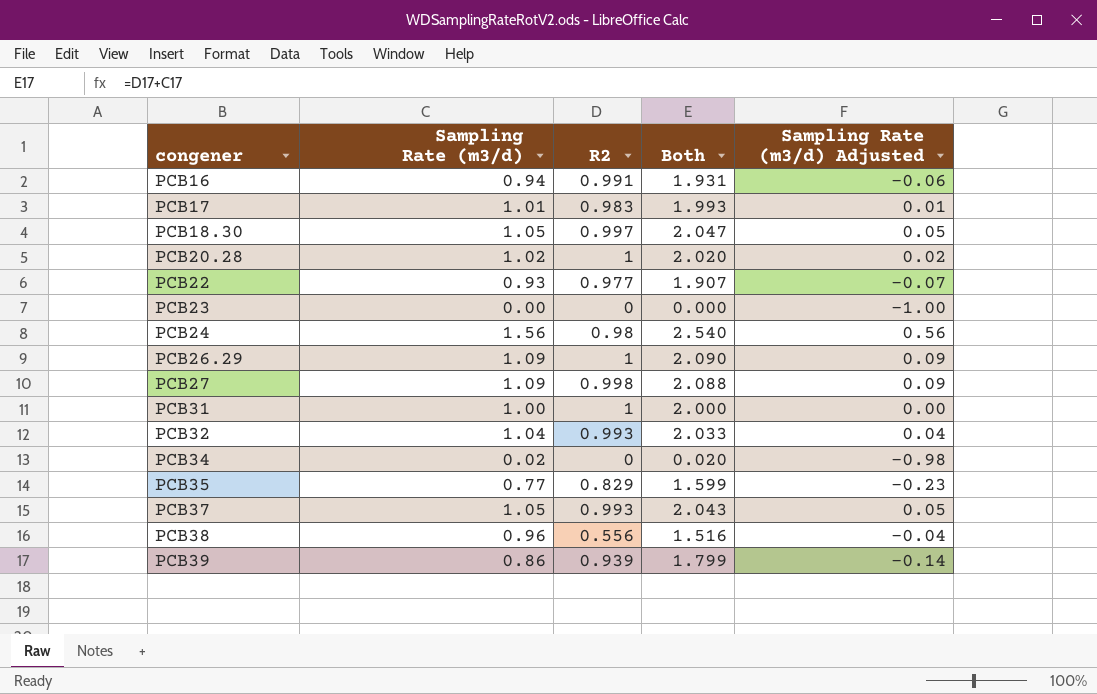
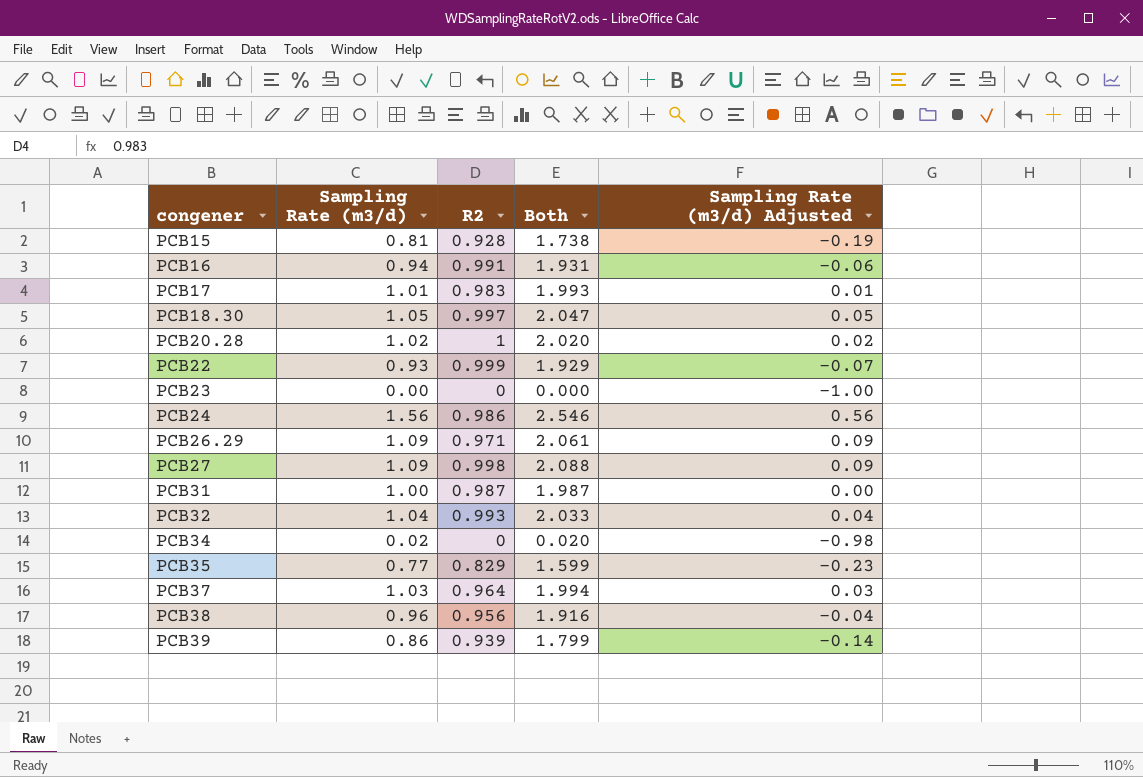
row PCB15: none -> 0.81 | 0.928 | 1.738 | -0.19
PCB22 | R2: 0.977 -> 0.999
PCB22 | Both: 1.907 -> 1.929
PCB24 | R2: 0.98 -> 0.986
PCB24 | Both: 2.540 -> 2.546
PCB26.29 | R2: 1 -> 0.971
PCB26.29 | Both: 2.090 -> 2.061
PCB31 | R2: 1 -> 0.987
PCB31 | Both: 2.000 -> 1.987
PCB37 | Sampling Rate (m3/d): 1.05 -> 1.03
PCB37 | R2: 0.993 -> 0.964
PCB37 | Both: 2.043 -> 1.994
PCB37 | Sampling Rate (m3/d) Adjusted: 0.05 -> 0.03
PCB38 | R2: 0.556 -> 0.956
PCB38 | Both: 1.516 -> 1.916

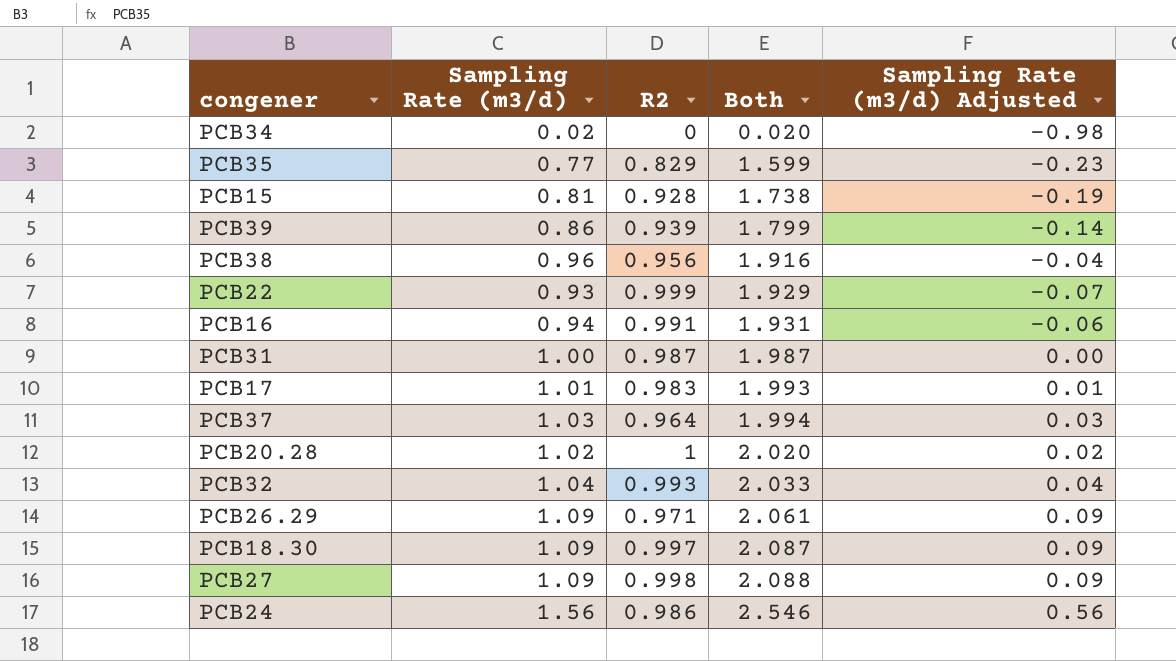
row order: congener ascending -> Both ascending
row PCB23: 0.00 | 0 | 0.000 | -1.00 -> none
PCB18.30 | Sampling Rate (m3/d): 1.05 -> 1.09
PCB18.30 | Both: 2.047 -> 2.087
PCB18.30 | Sampling Rate (m3/d) Adjusted: 0.05 -> 0.09

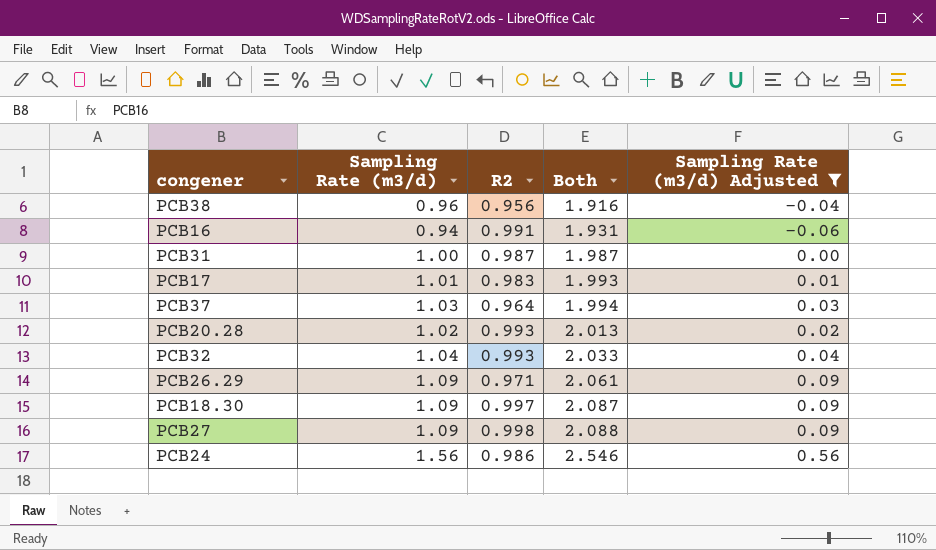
filter: none -> Sampling Rate (m3/d) Adjusted >= -0.06
PCB20.28 | R2: 1 -> 0.993
PCB20.28 | Both: 2.020 -> 2.013

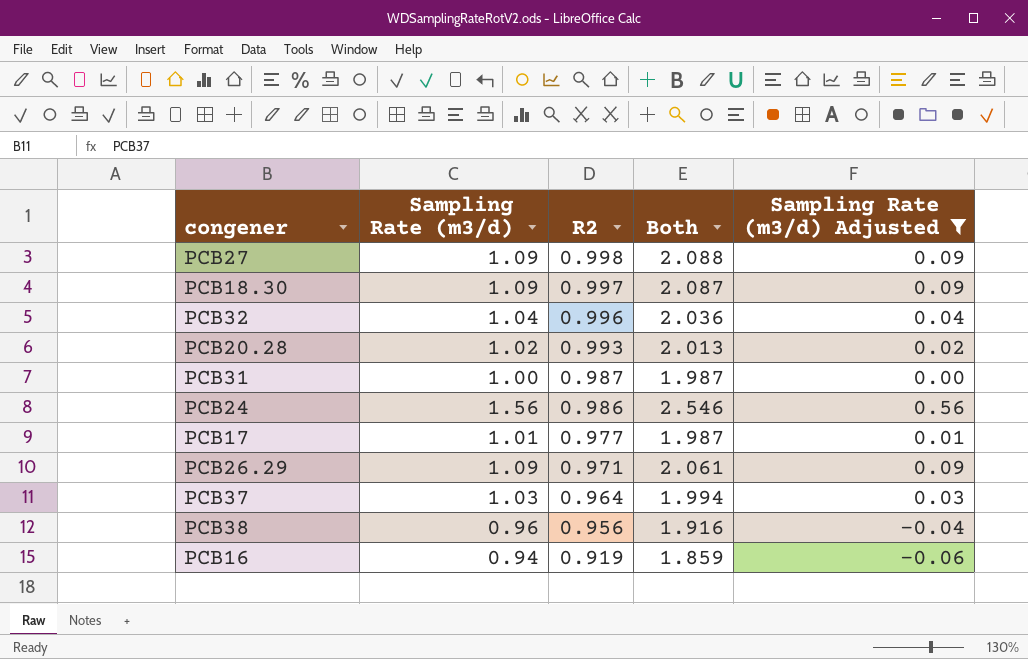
row order: Both ascending -> R2 descending
PCB32 | R2: 0.993 -> 0.996
PCB32 | Both: 2.033 -> 2.036
PCB17 | R2: 0.983 -> 0.977
PCB17 | Both: 1.993 -> 1.987
PCB16 | R2: 0.991 -> 0.919
PCB16 | Both: 1.931 -> 1.859

